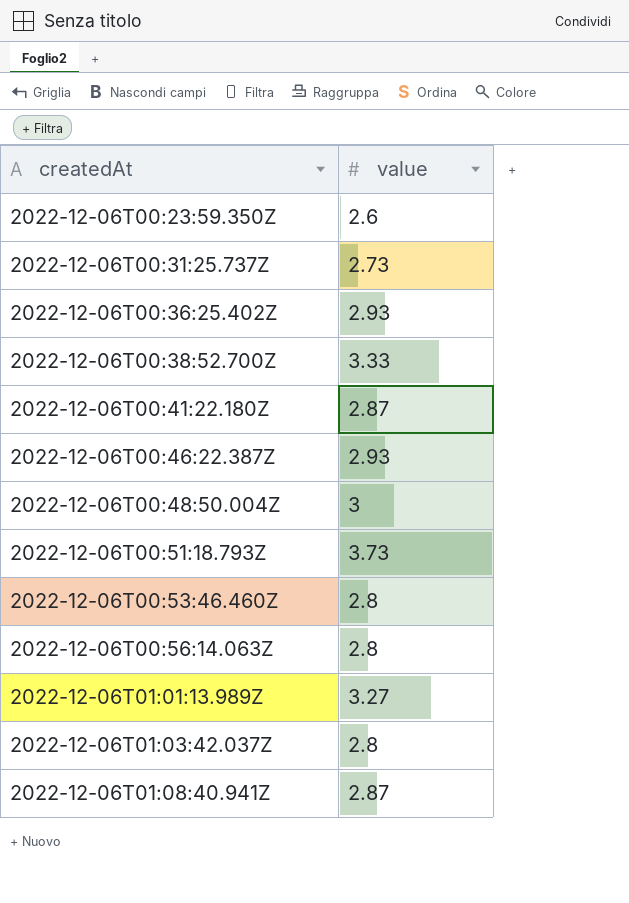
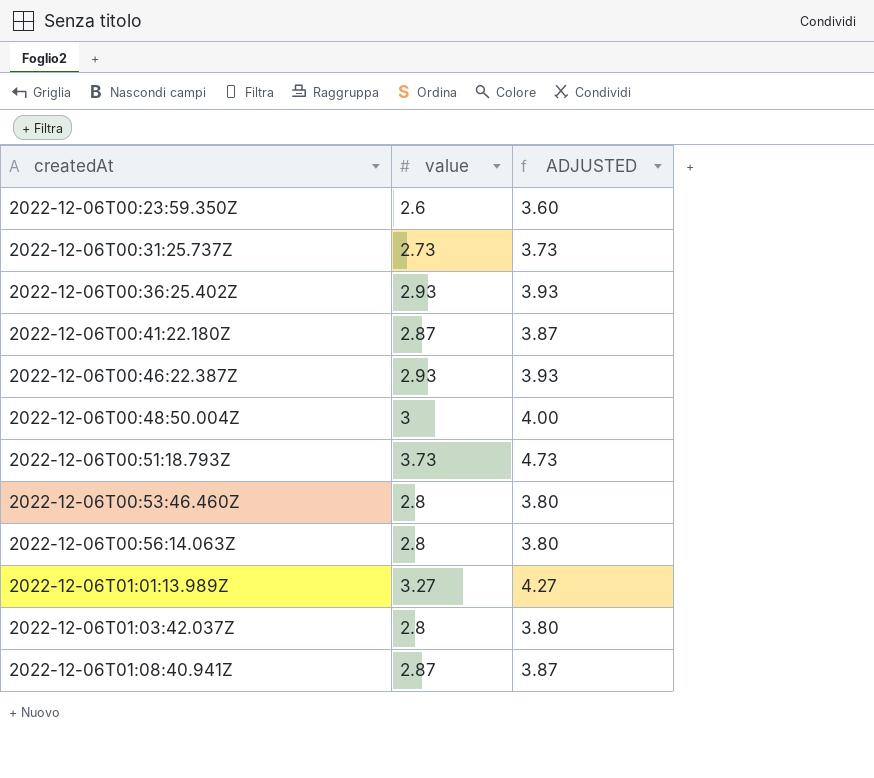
column ADJUSTED | formula: none -> [value] + 1
row 2022-12-06T00:38:52.700Z: 3.33 -> none

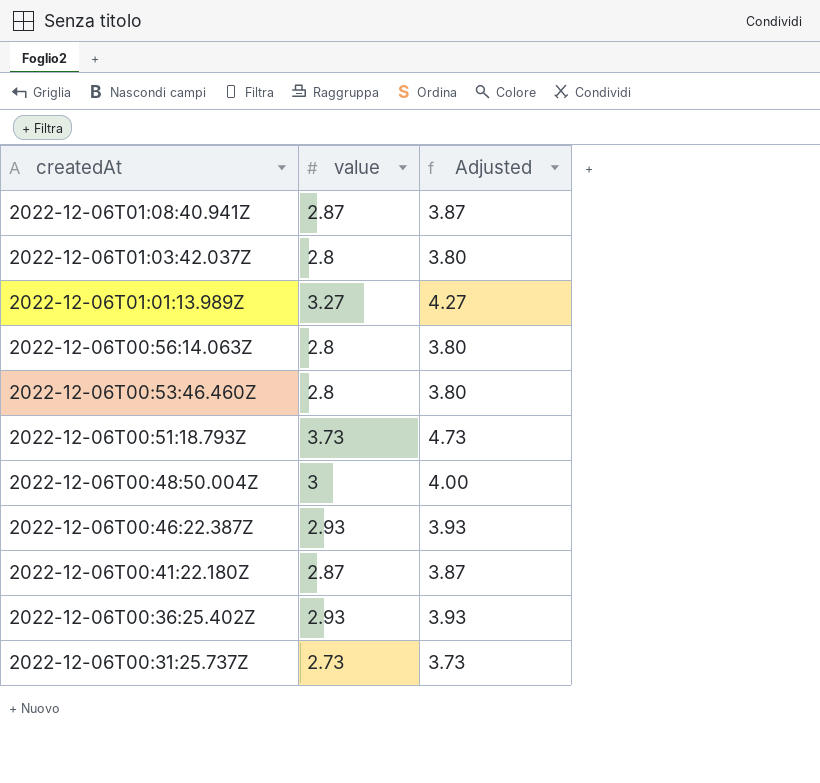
row order: createdAt ascending -> createdAt descending
column name: ADJUSTED -> Adjusted
row 2022-12-06T00:23:59.350Z: 2.6 | 3.60 -> none

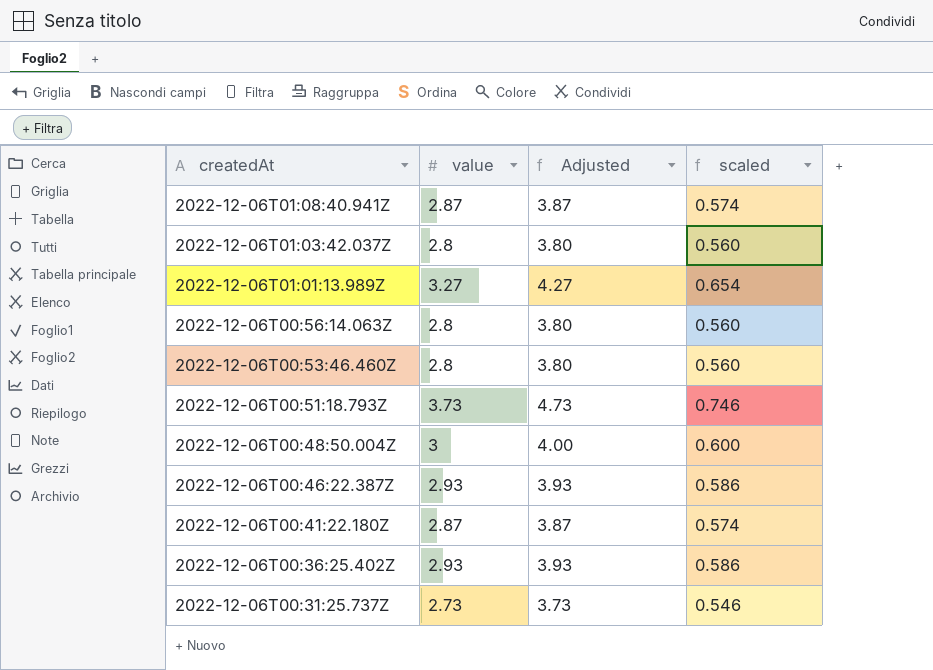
column scaled | formula: none -> [value] * 0.2

